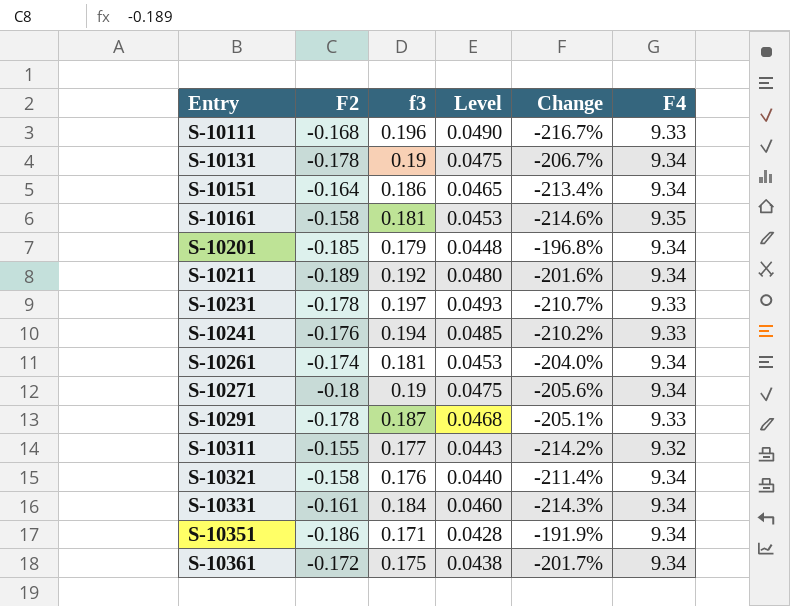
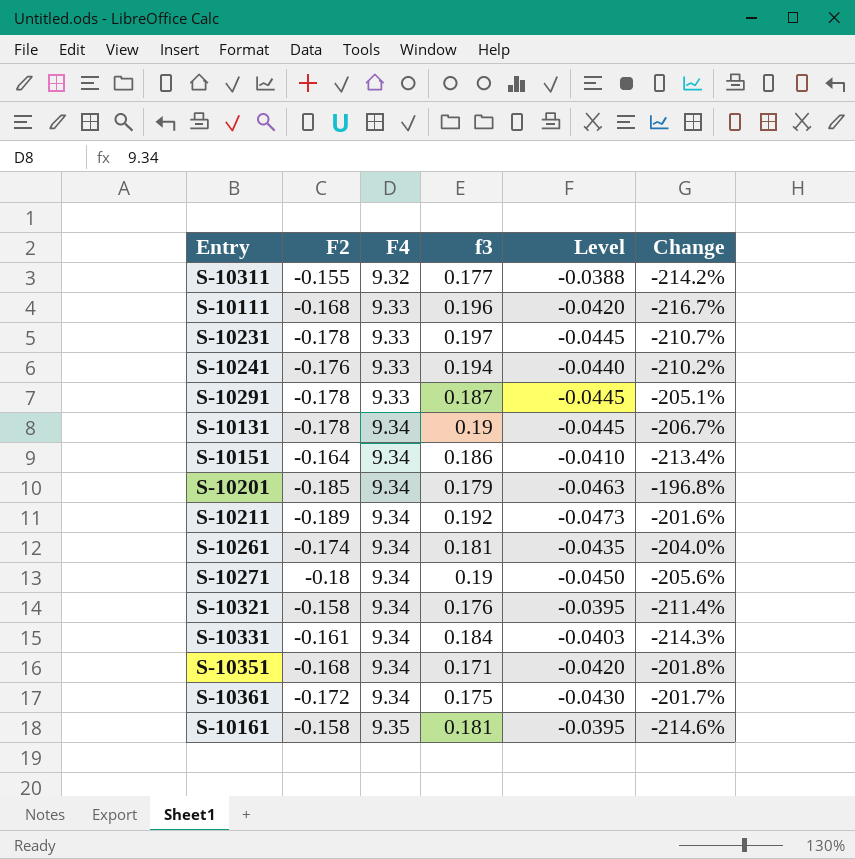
row order: Entry ascending -> F4 ascending
column F4 | position: 6 -> 3
column Level | formula: [f3] * 0.25 -> [F2] * 0.25
S-10351 | F2: -0.186 -> -0.168
S-10351 | Change: -191.9% -> -201.8%

